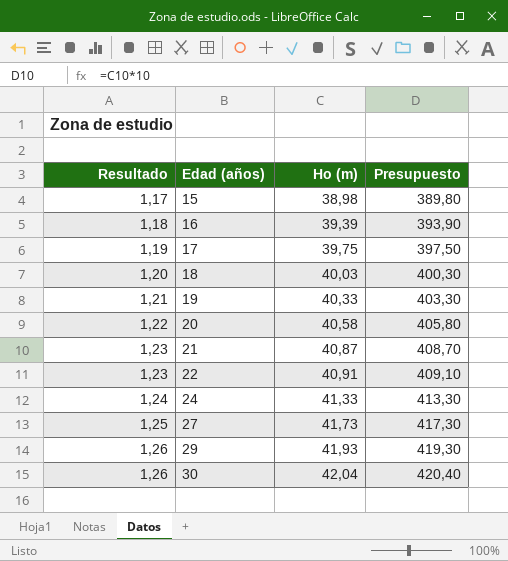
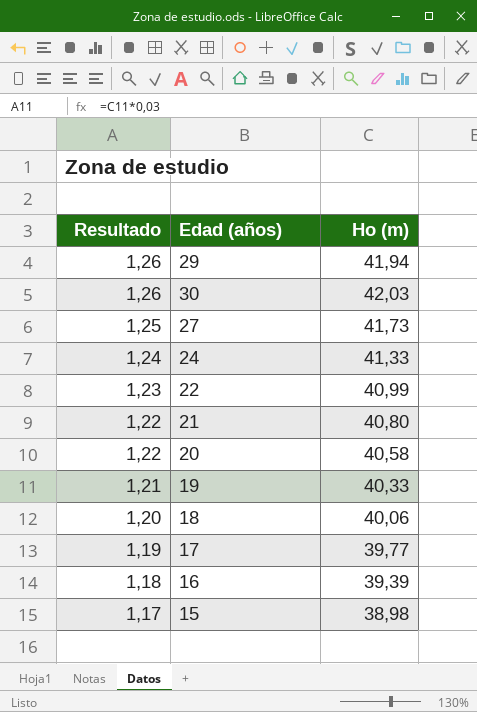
row order: Resultado ascending -> Resultado descending
column Presupuesto | formula: [Ho (m)] * 10 -> none
29 | Ho (m): 41,93 -> 41,94
30 | Ho (m): 42,04 -> 42,03
22 | Ho (m): 40,91 -> 40,99
21 | Resultado: 1,23 -> 1,22
21 | Ho (m): 40,87 -> 40,80
18 | Ho (m): 40,03 -> 40,06
17 | Ho (m): 39,75 -> 39,77

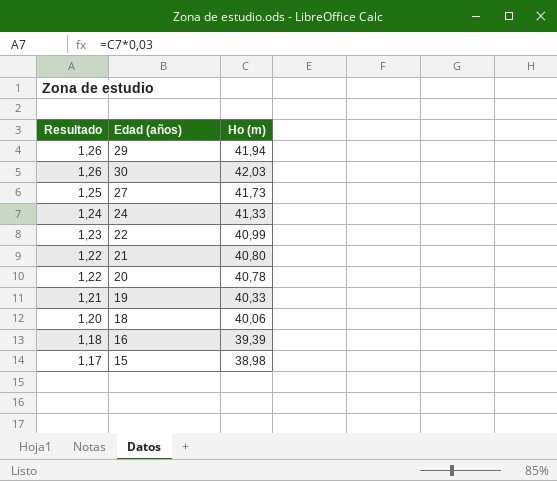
row 17: 1,19 | 39,77 -> none
20 | Ho (m): 40,58 -> 40,78

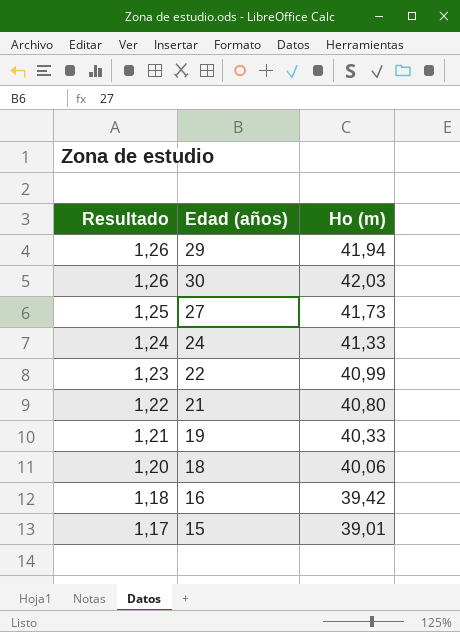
row 20: 1,22 | 40,78 -> none
16 | Ho (m): 39,39 -> 39,42
15 | Ho (m): 38,98 -> 39,01

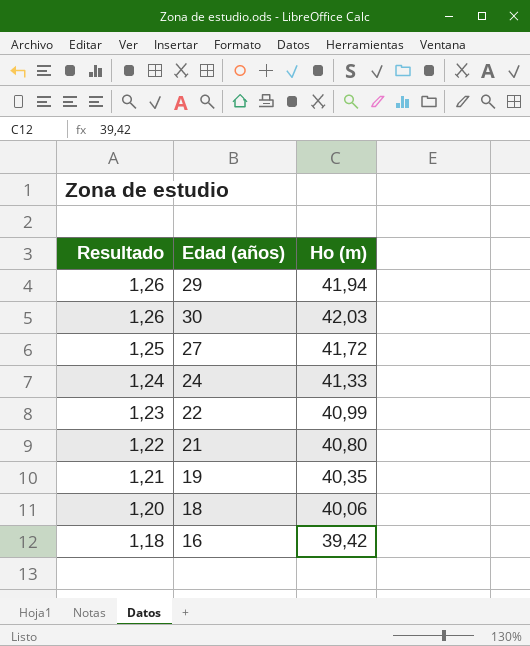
row 15: 1,17 | 39,01 -> none
27 | Ho (m): 41,73 -> 41,72
19 | Ho (m): 40,33 -> 40,35

